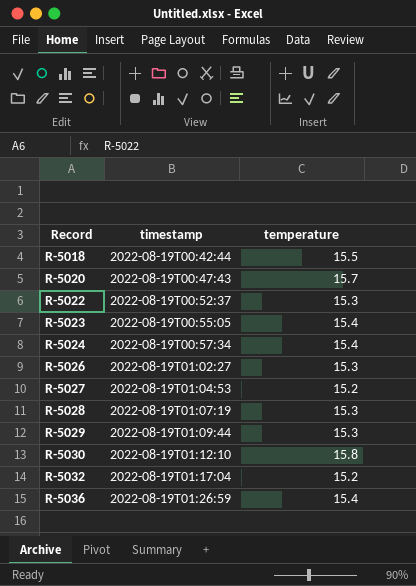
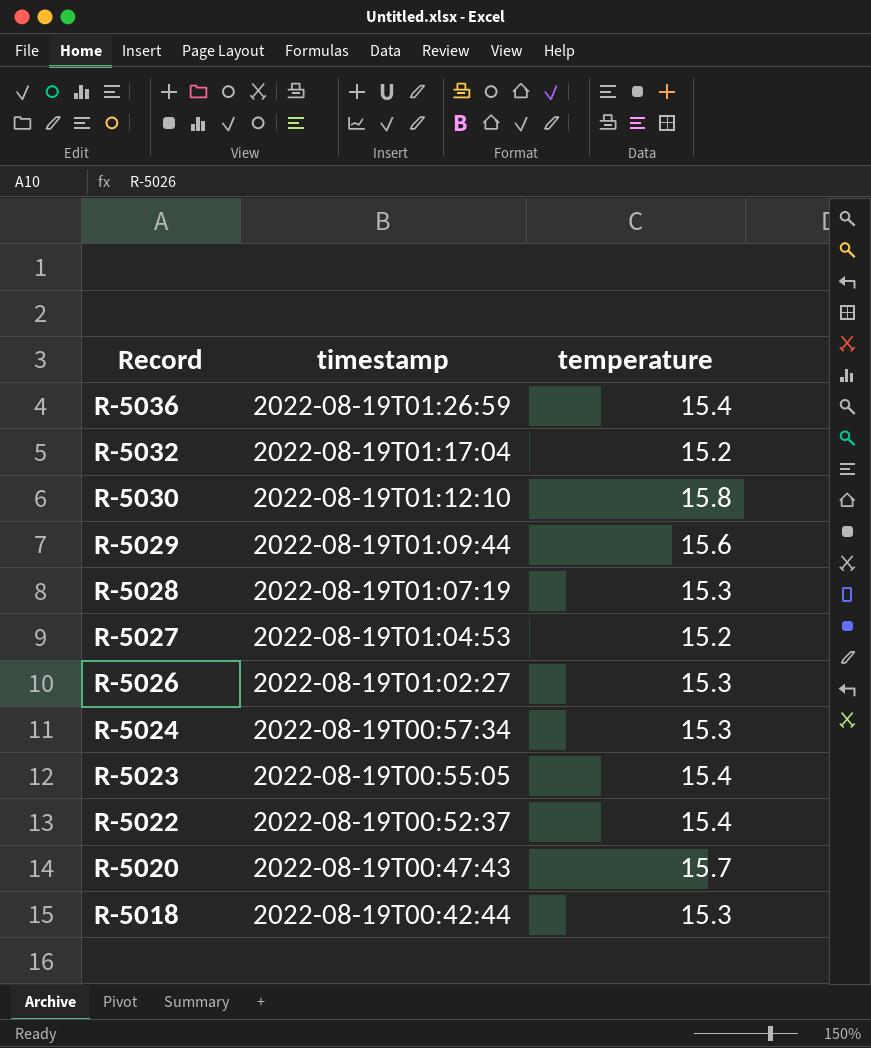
row order: Record ascending -> Record descending
R-5029 | temperature: 15.3 -> 15.6
R-5024 | temperature: 15.4 -> 15.3
R-5022 | temperature: 15.3 -> 15.4
R-5018 | temperature: 15.5 -> 15.3

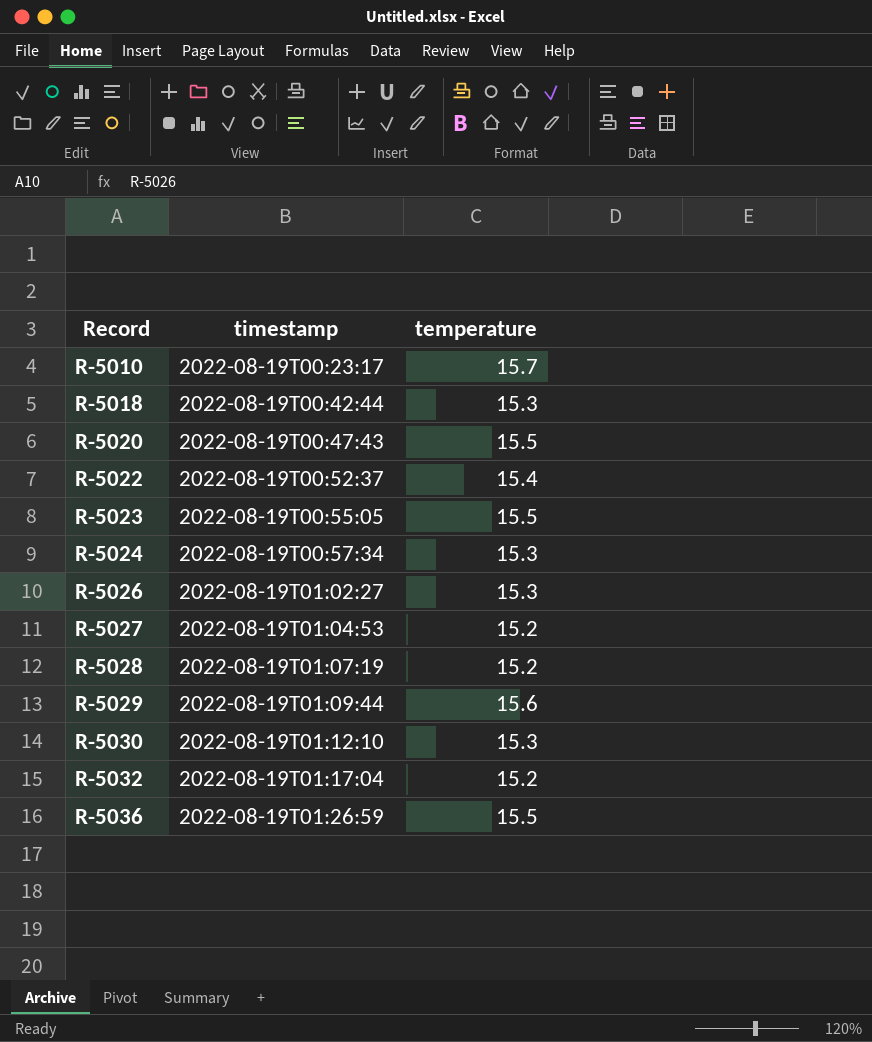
row order: Record descending -> Record ascending
row R-5010: none -> 2022-08-19T00:23:17 | 15.7
R-5020 | temperature: 15.7 -> 15.5
R-5023 | temperature: 15.4 -> 15.5
R-5028 | temperature: 15.3 -> 15.2
R-5030 | temperature: 15.8 -> 15.3
R-5036 | temperature: 15.4 -> 15.5

